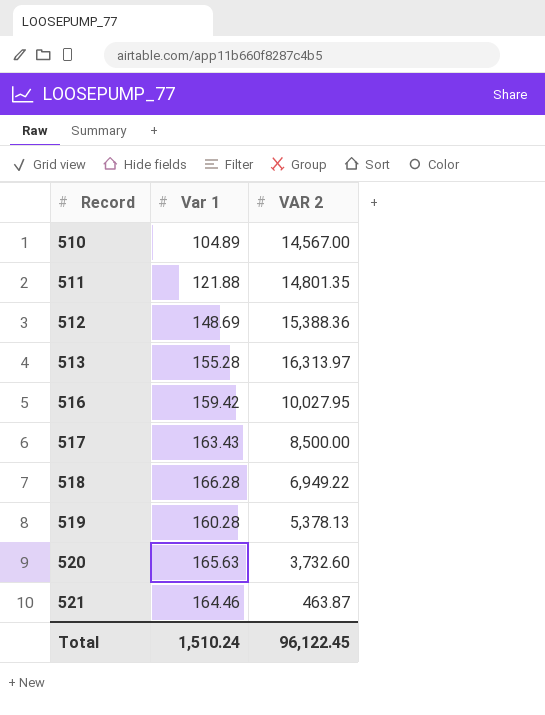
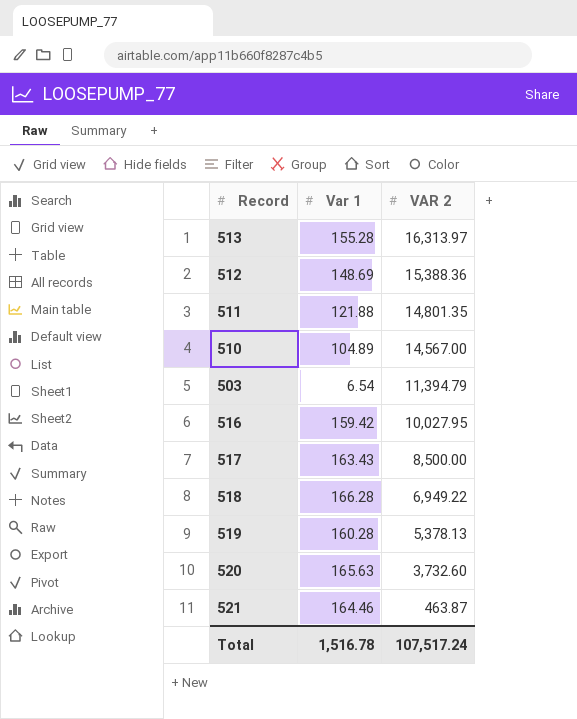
row order: Record ascending -> VAR 2 descending
row 503: none -> 6.54 | 11,394.79
Total | Var 1: 1,510.24 -> 1,516.78
Total | VAR 2: 96,122.45 -> 107,517.24

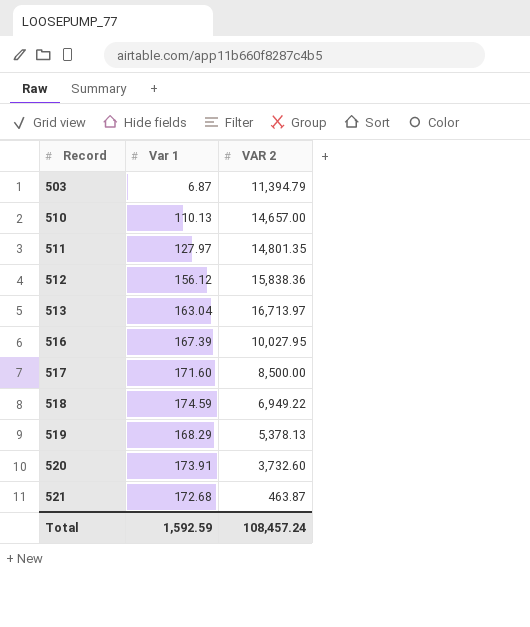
row order: VAR 2 descending -> Record ascending
503 | Var 1: 6.54 -> 6.87
510 | Var 1: 104.89 -> 110.13
510 | VAR 2: 14,567.00 -> 14,657.00
511 | Var 1: 121.88 -> 127.97
512 | Var 1: 148.69 -> 156.12
512 | VAR 2: 15,388.36 -> 15,838.36
513 | Var 1: 155.28 -> 163.04
513 | VAR 2: 16,313.97 -> 16,713.97
516 | Var 1: 159.42 -> 167.39
517 | Var 1: 163.43 -> 171.60
518 | Var 1: 166.28 -> 174.59
519 | Var 1: 160.28 -> 168.29
520 | Var 1: 165.63 -> 173.91
521 | Var 1: 164.46 -> 172.68
Total | Var 1: 1,516.78 -> 1,592.59
Total | VAR 2: 107,517.24 -> 108,457.24

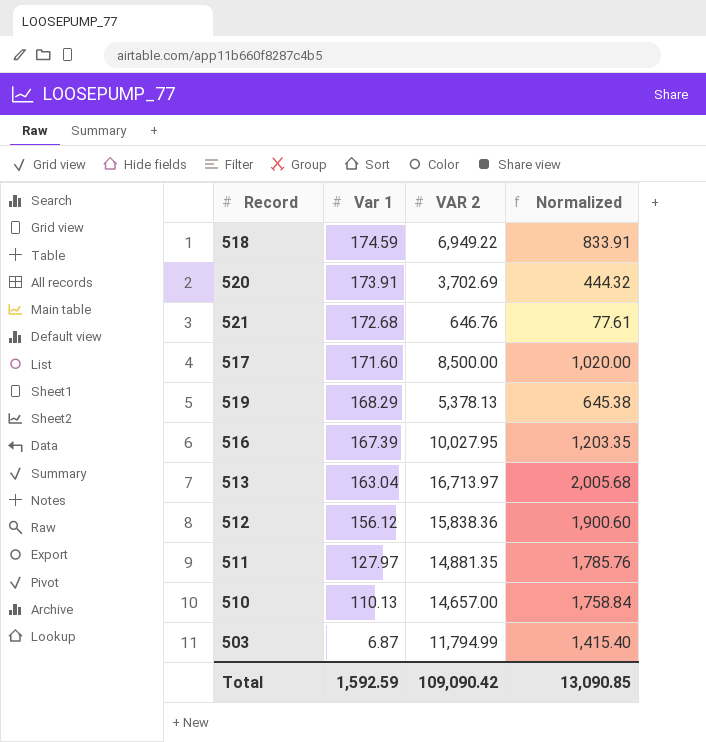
row order: Record ascending -> Var 1 descending
column Normalized | formula: none -> [VAR 2] * 0.12
520 | VAR 2: 3,732.60 -> 3,702.69
521 | VAR 2: 463.87 -> 646.76
511 | VAR 2: 14,801.35 -> 14,881.35
503 | VAR 2: 11,394.79 -> 11,794.99
Total | VAR 2: 108,457.24 -> 109,090.42

